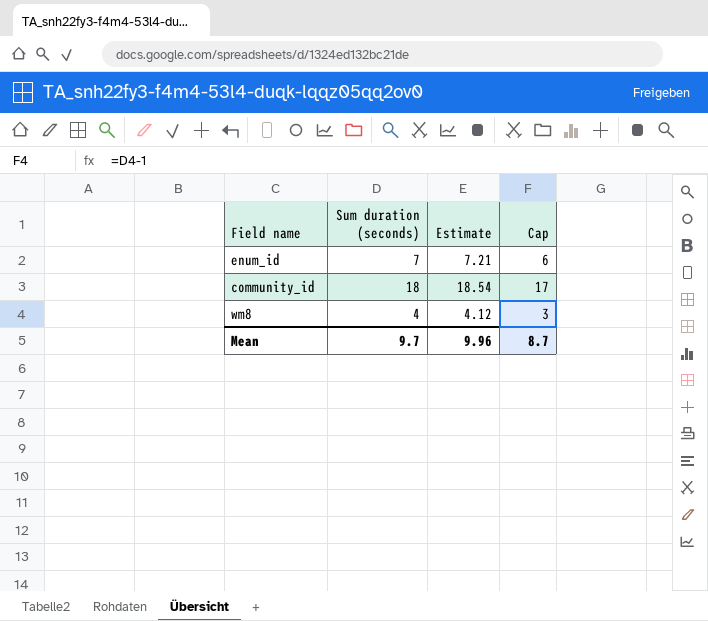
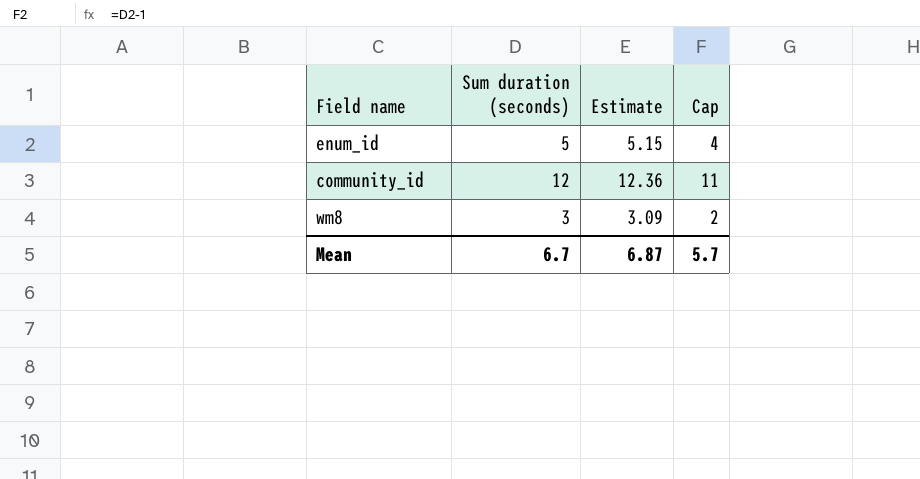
enum_id | Sum duration (seconds): 7 -> 5
enum_id | Estimate: 7.21 -> 5.15
enum_id | Cap: 6 -> 4
community_id | Sum duration (seconds): 18 -> 12
community_id | Estimate: 18.54 -> 12.36
community_id | Cap: 17 -> 11
wm8 | Sum duration (seconds): 4 -> 3
wm8 | Estimate: 4.12 -> 3.09
wm8 | Cap: 3 -> 2
Mean | Sum duration (seconds): 9.7 -> 6.7
Mean | Estimate: 9.96 -> 6.87
Mean | Cap: 8.7 -> 5.7

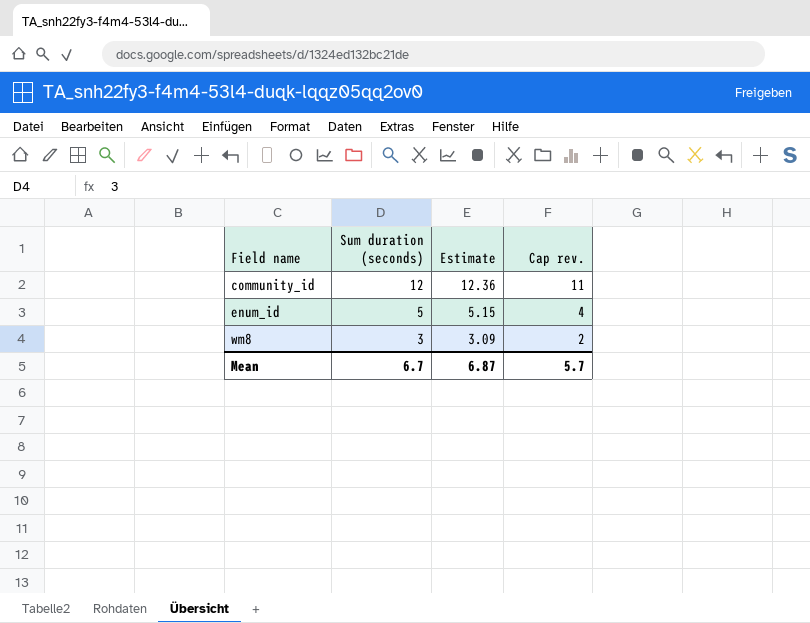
row order: none -> Field name ascending
column name: Cap -> Cap rev.

